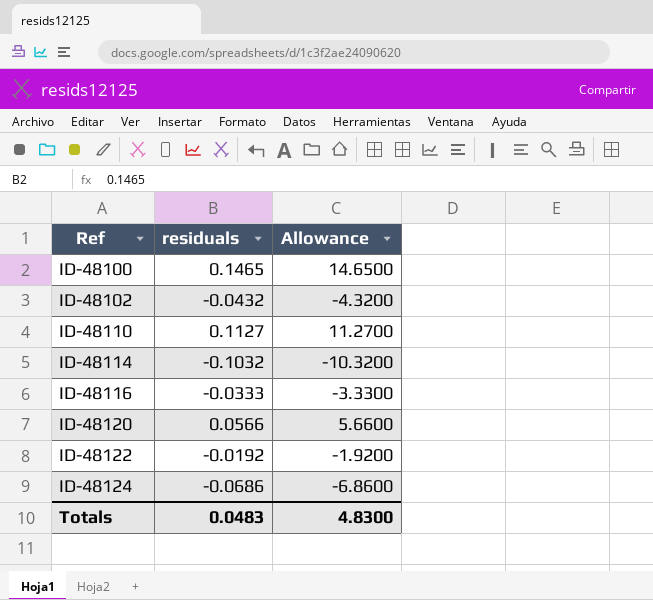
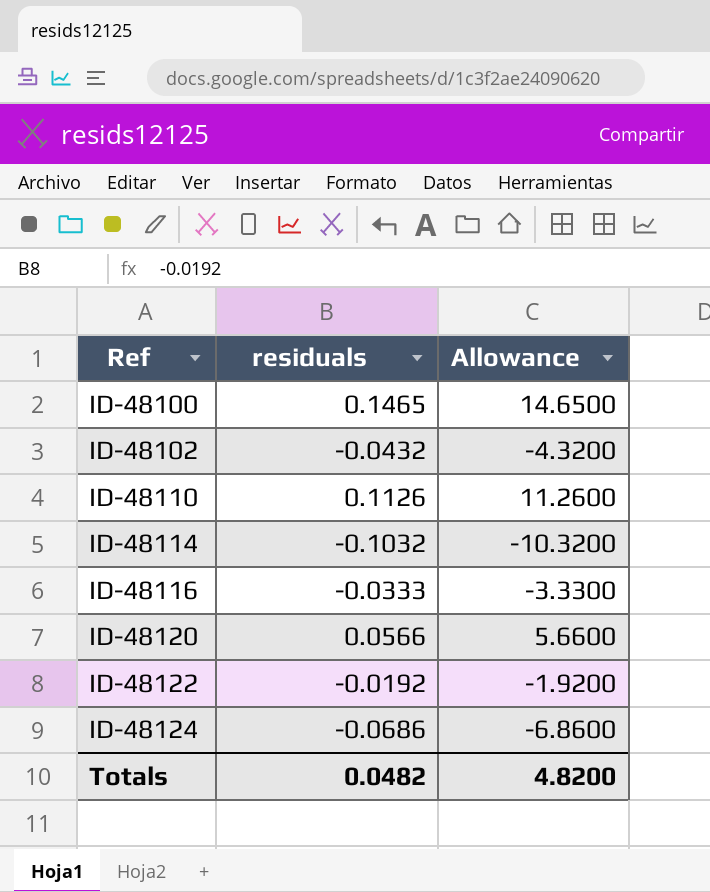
ID-48110 | residuals: 0.1127 -> 0.1126
ID-48110 | Allowance: 11.2700 -> 11.2600
Totals | residuals: 0.0483 -> 0.0482
Totals | Allowance: 4.8300 -> 4.8200

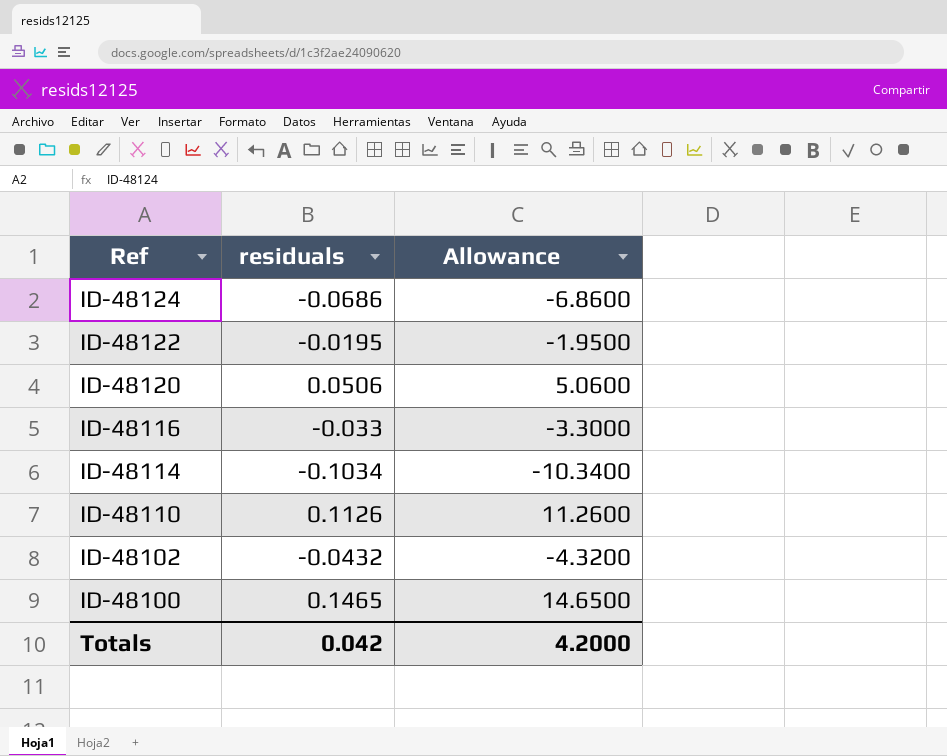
row order: Ref ascending -> Ref descending
ID-48122 | residuals: -0.0192 -> -0.0195
ID-48122 | Allowance: -1.9200 -> -1.9500
ID-48120 | residuals: 0.0566 -> 0.0506
ID-48120 | Allowance: 5.6600 -> 5.0600
ID-48116 | residuals: -0.0333 -> -0.033
ID-48116 | Allowance: -3.3300 -> -3.3000
ID-48114 | residuals: -0.1032 -> -0.1034
ID-48114 | Allowance: -10.3200 -> -10.3400
Totals | residuals: 0.0482 -> 0.042
Totals | Allowance: 4.8200 -> 4.2000

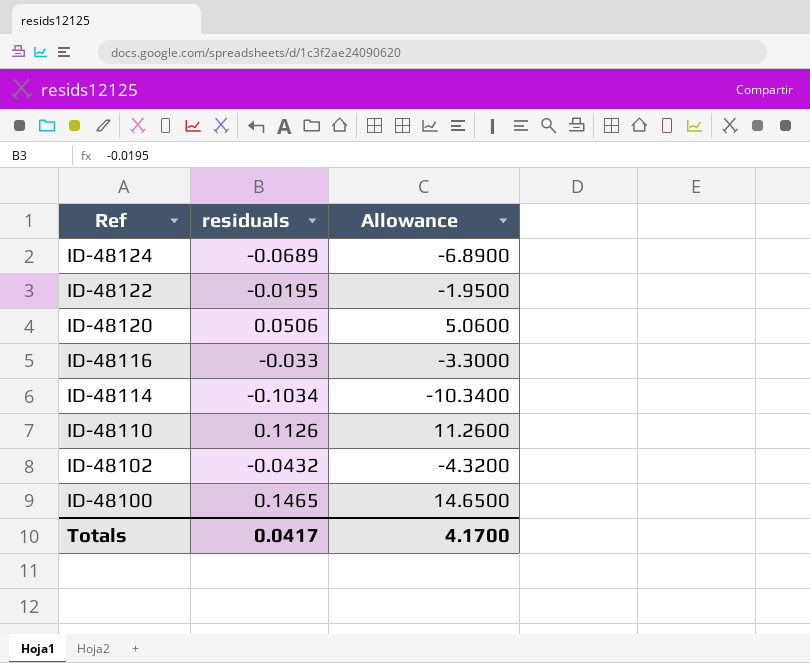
ID-48124 | residuals: -0.0686 -> -0.0689
ID-48124 | Allowance: -6.8600 -> -6.8900
Totals | residuals: 0.042 -> 0.0417
Totals | Allowance: 4.2000 -> 4.1700

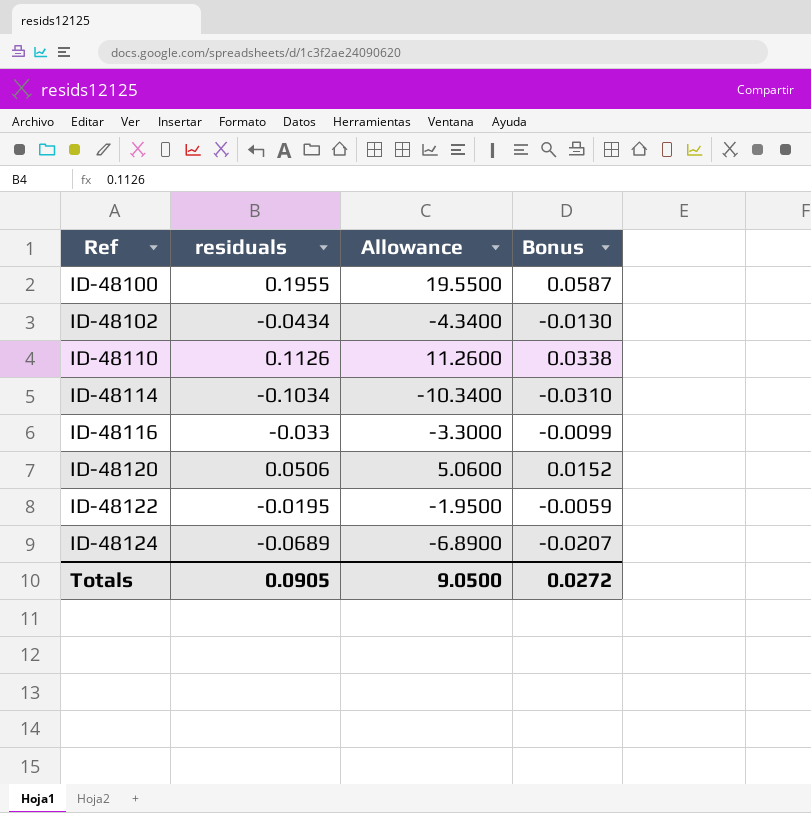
row order: Ref descending -> Ref ascending
column Bonus | formula: none -> [residuals] * 0.3
ID-48100 | residuals: 0.1465 -> 0.1955
ID-48100 | Allowance: 14.6500 -> 19.5500
ID-48102 | residuals: -0.0432 -> -0.0434
ID-48102 | Allowance: -4.3200 -> -4.3400
Totals | residuals: 0.0417 -> 0.0905
Totals | Allowance: 4.1700 -> 9.0500

